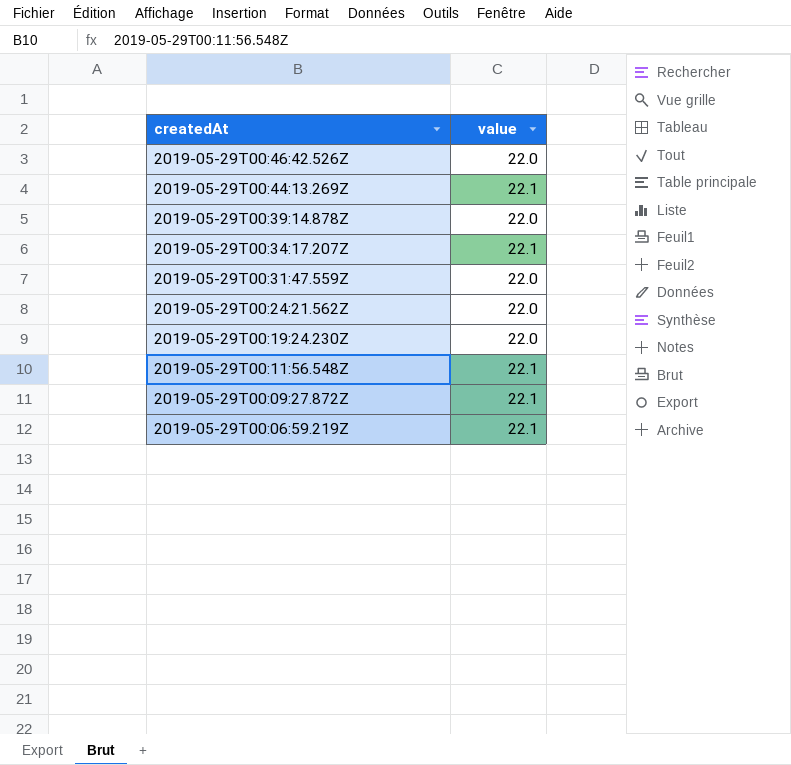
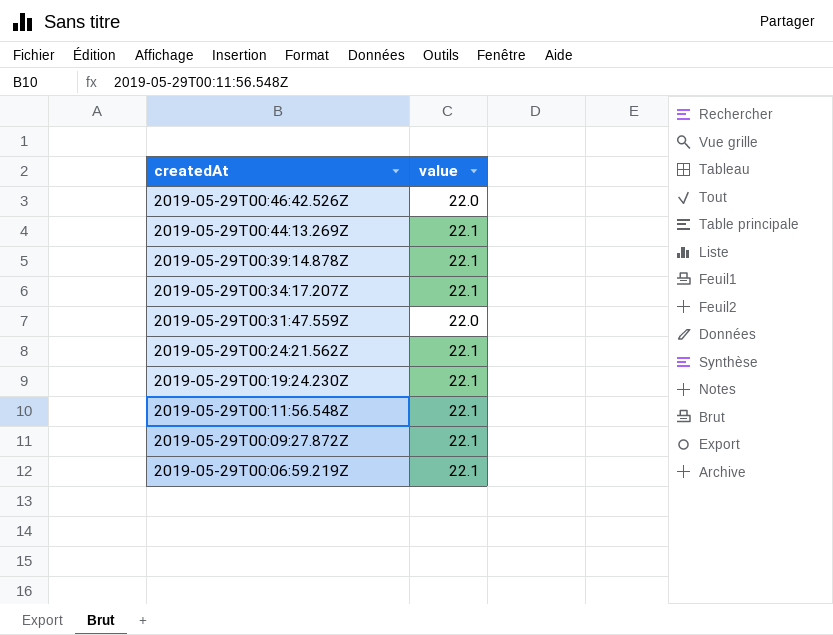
2019-05-29T00:39:14.878Z | value: 22.0 -> 22.1
2019-05-29T00:24:21.562Z | value: 22.0 -> 22.1
2019-05-29T00:19:24.230Z | value: 22.0 -> 22.1

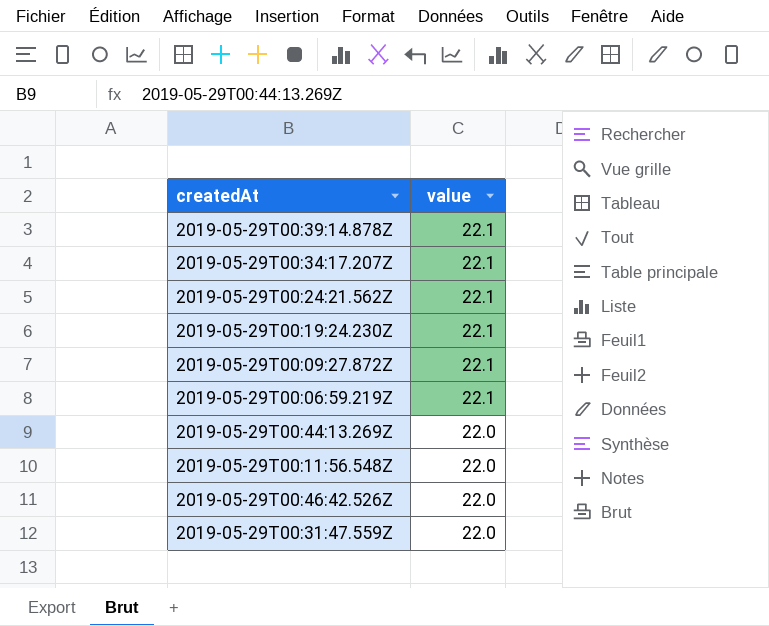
row order: createdAt descending -> value descending
2019-05-29T00:44:13.269Z | value: 22.1 -> 22.0
2019-05-29T00:11:56.548Z | value: 22.1 -> 22.0

